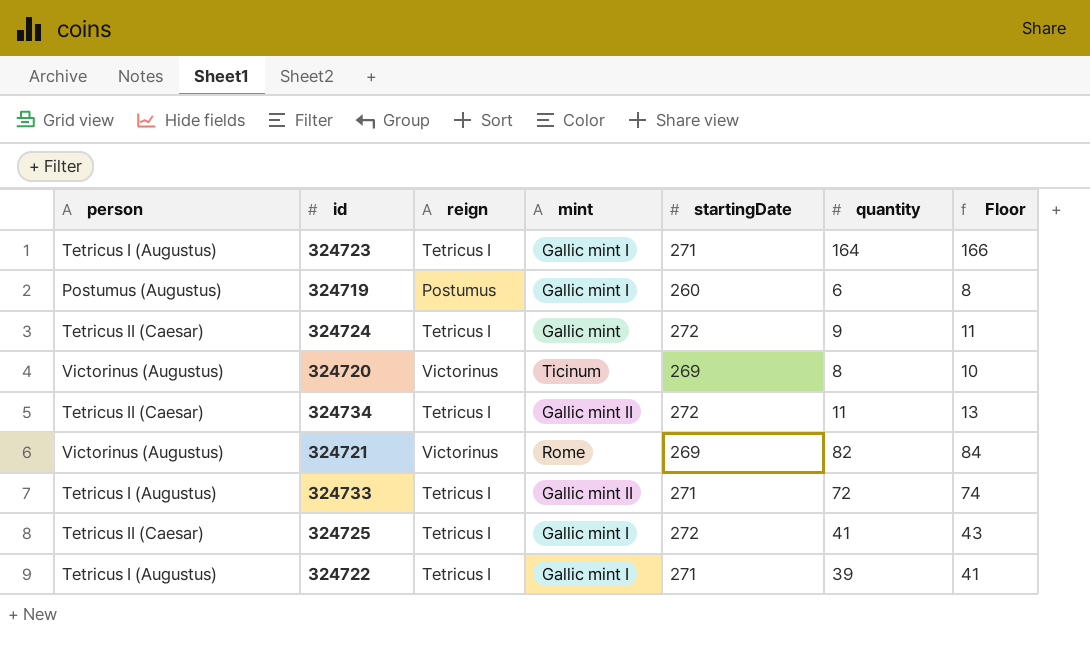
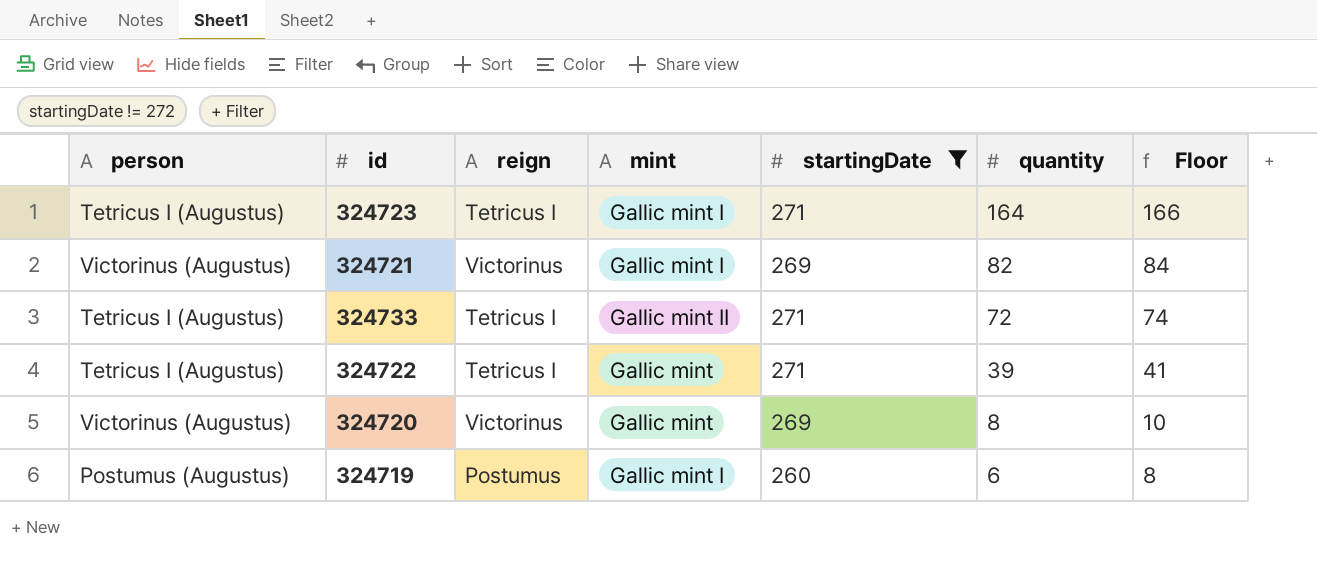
filter: none -> startingDate != 272
row order: none -> quantity descending
324721 | mint: Rome -> Gallic mint I
324722 | mint: Gallic mint I -> Gallic mint
324720 | mint: Ticinum -> Gallic mint

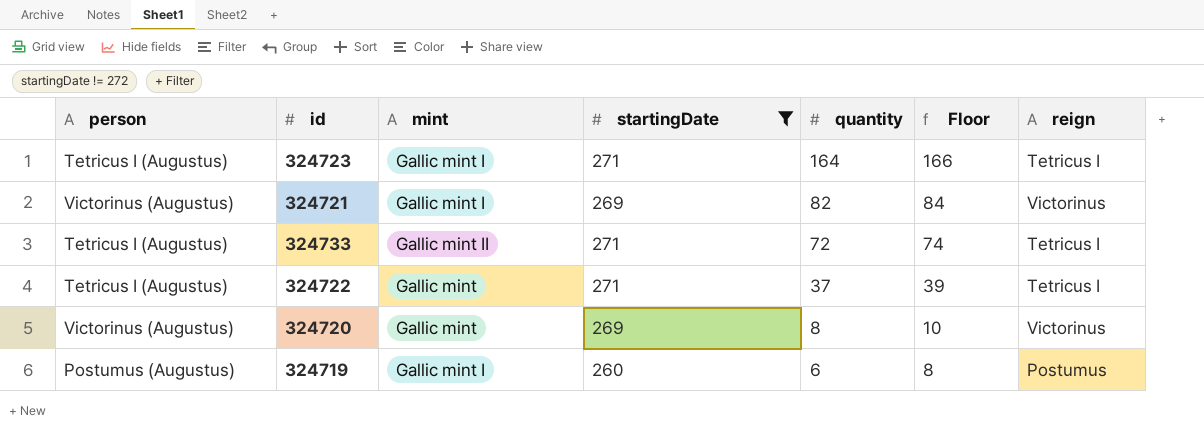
column reign | position: 3 -> 7
324722 | quantity: 39 -> 37
324722 | Floor: 41 -> 39

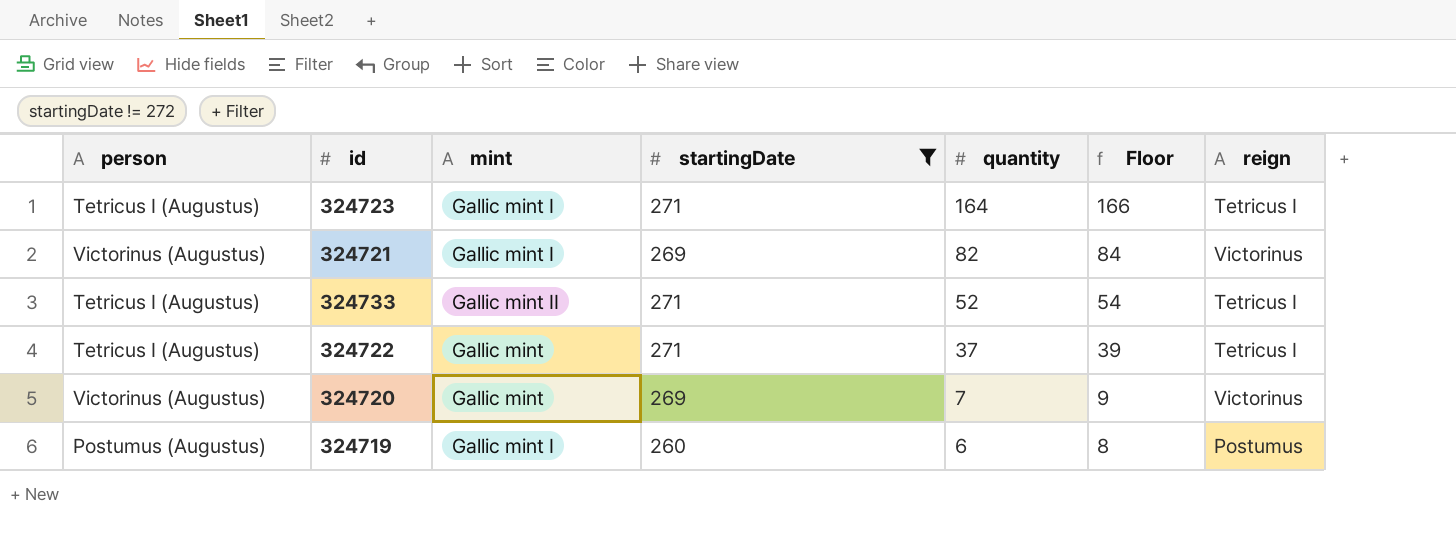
324733 | quantity: 72 -> 52
324733 | Floor: 74 -> 54
324720 | quantity: 8 -> 7
324720 | Floor: 10 -> 9

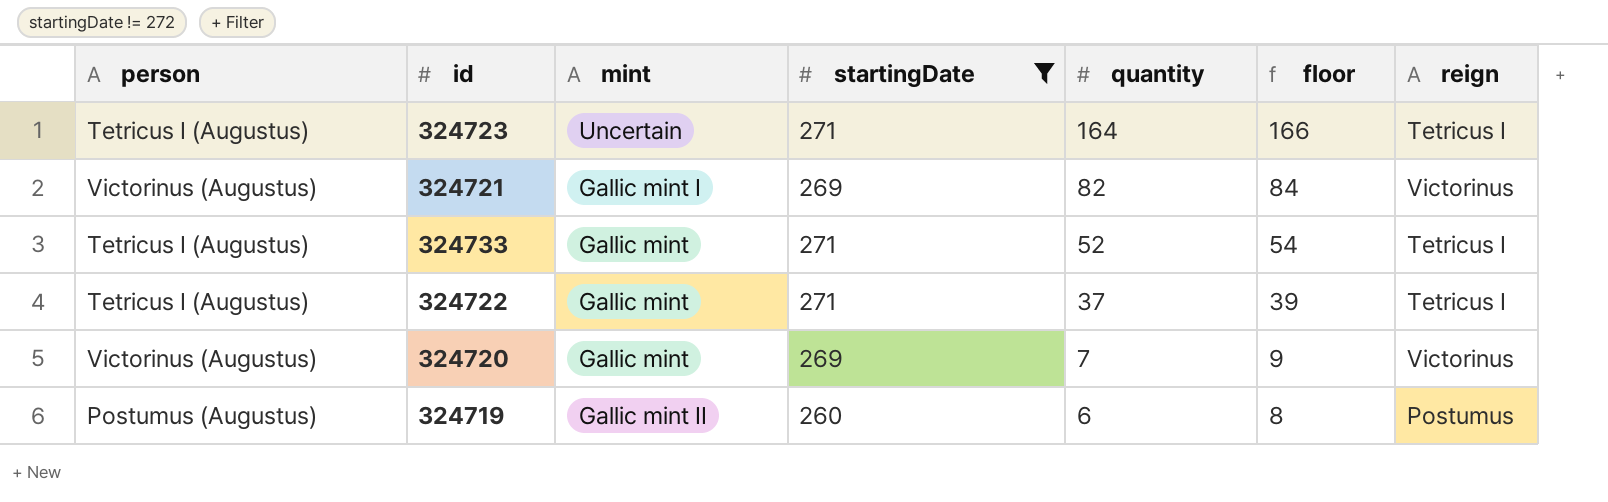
column name: Floor -> floor
324723 | mint: Gallic mint I -> Uncertain
324733 | mint: Gallic mint II -> Gallic mint
324719 | mint: Gallic mint I -> Gallic mint II

